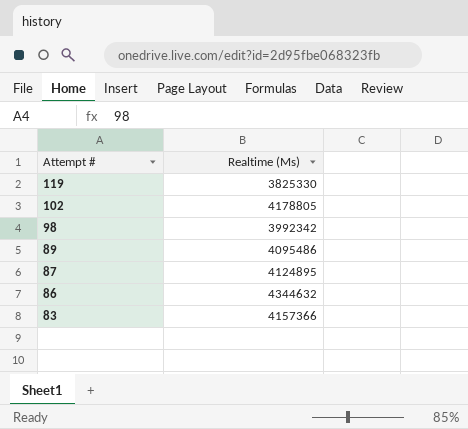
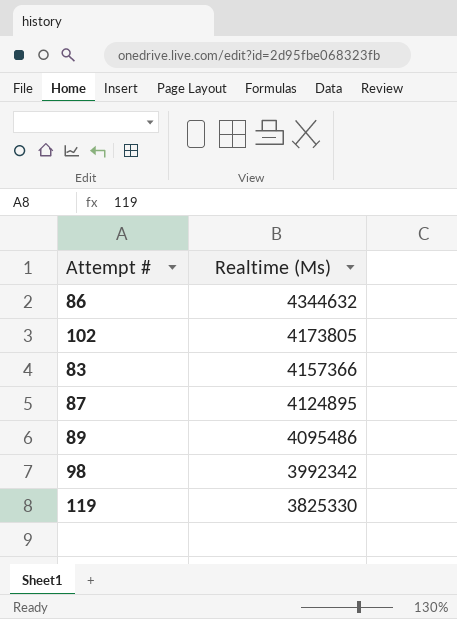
row order: Attempt # descending -> Realtime (Ms) descending
102 | Realtime (Ms): 4178805 -> 4173805

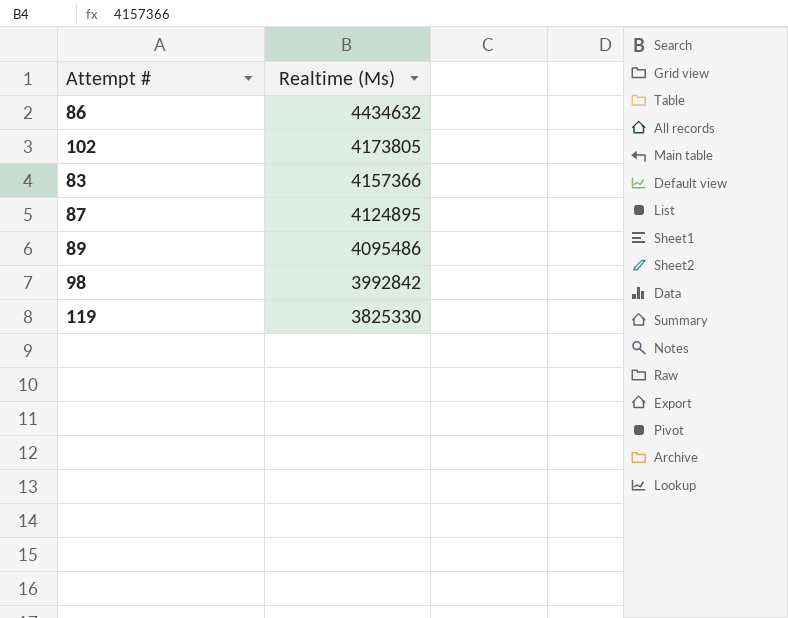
86 | Realtime (Ms): 4344632 -> 4434632
98 | Realtime (Ms): 3992342 -> 3992842

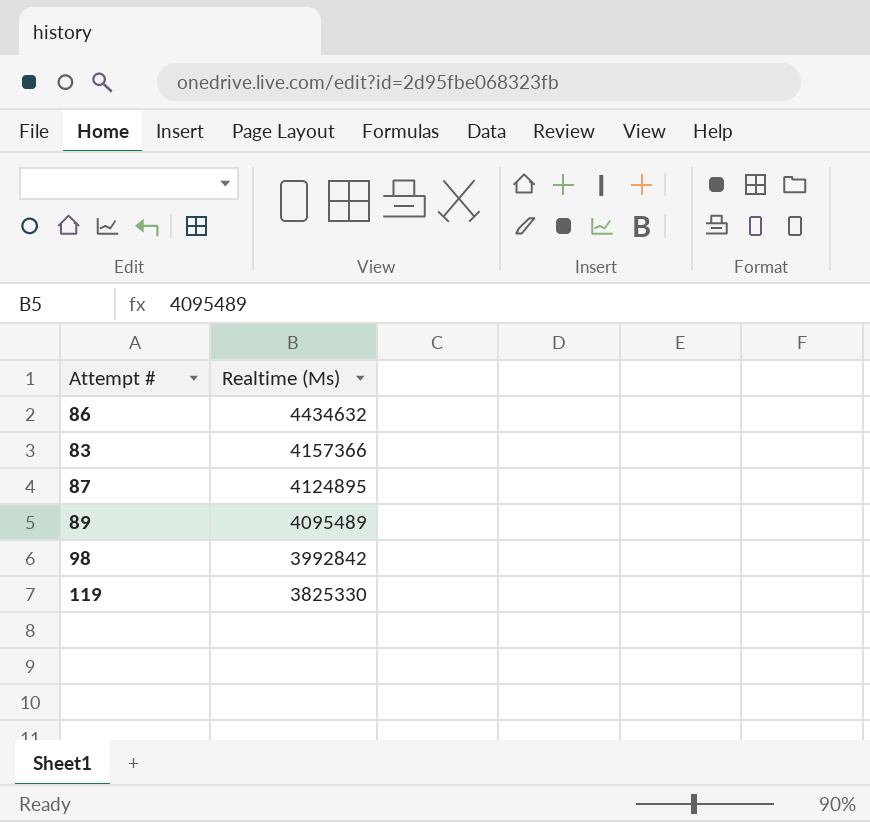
row 102: 4173805 -> none
89 | Realtime (Ms): 4095486 -> 4095489

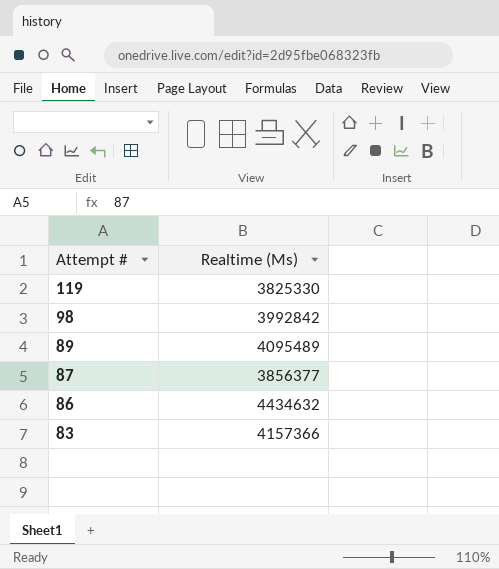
row order: Realtime (Ms) descending -> Attempt # descending
87 | Realtime (Ms): 4124895 -> 3856377

